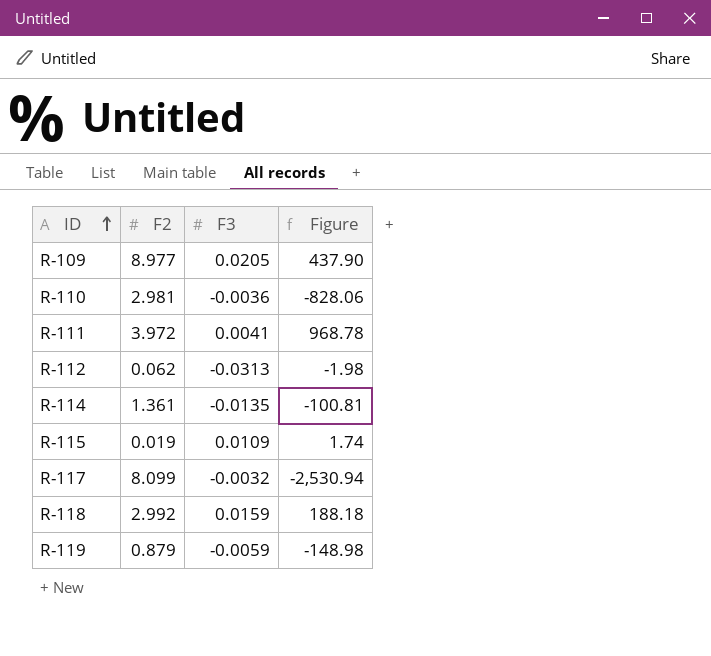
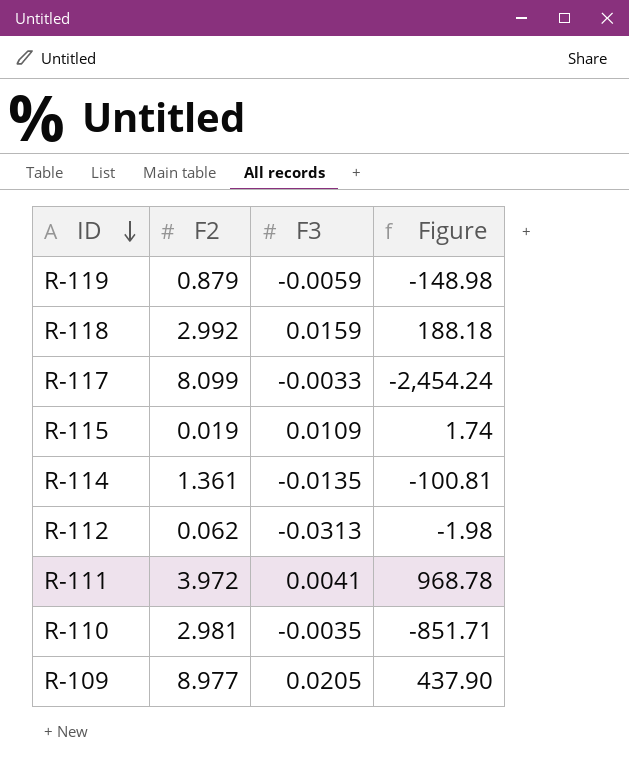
row order: ID ascending -> ID descending
R-117 | F3: -0.0032 -> -0.0033
R-117 | Figure: -2,530.94 -> -2,454.24
R-110 | F3: -0.0036 -> -0.0035
R-110 | Figure: -828.06 -> -851.71

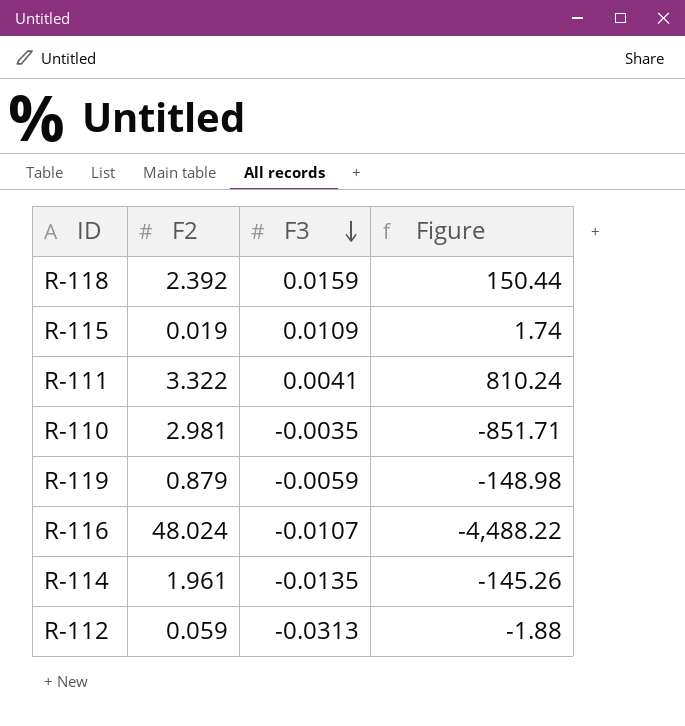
row order: ID descending -> F3 descending
row R-117: 8.099 | -0.0033 | -2,454.24 -> none
row R-109: 8.977 | 0.0205 | 437.90 -> none
R-118 | F2: 2.992 -> 2.392
R-118 | Figure: 188.18 -> 150.44
R-111 | F2: 3.972 -> 3.322
R-111 | Figure: 968.78 -> 810.24
row R-116: none -> 48.024 | -0.0107 | -4,488.22
R-114 | F2: 1.361 -> 1.961
R-114 | Figure: -100.81 -> -145.26
R-112 | F2: 0.062 -> 0.059
R-112 | Figure: -1.98 -> -1.88

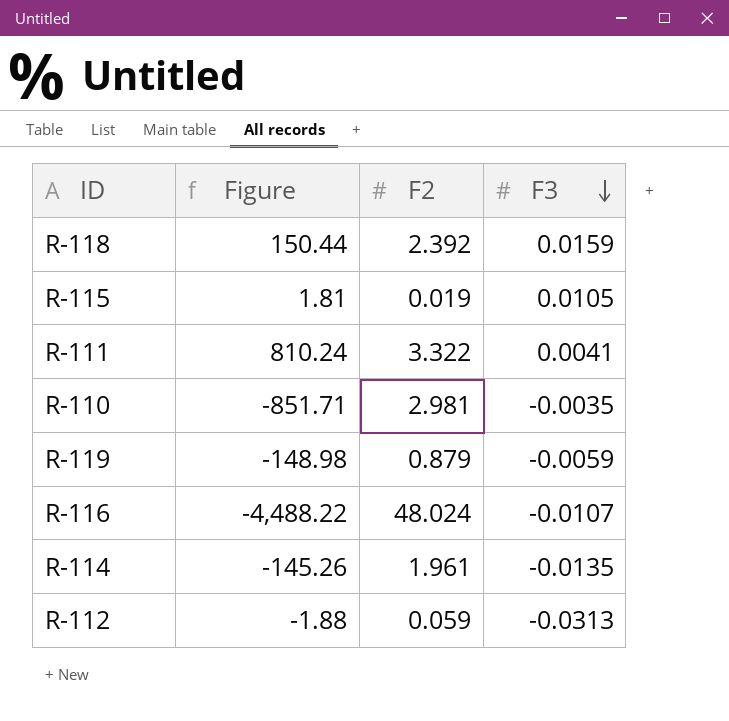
column Figure | position: 4 -> 2
R-115 | Figure: 1.74 -> 1.81
R-115 | F3: 0.0109 -> 0.0105

